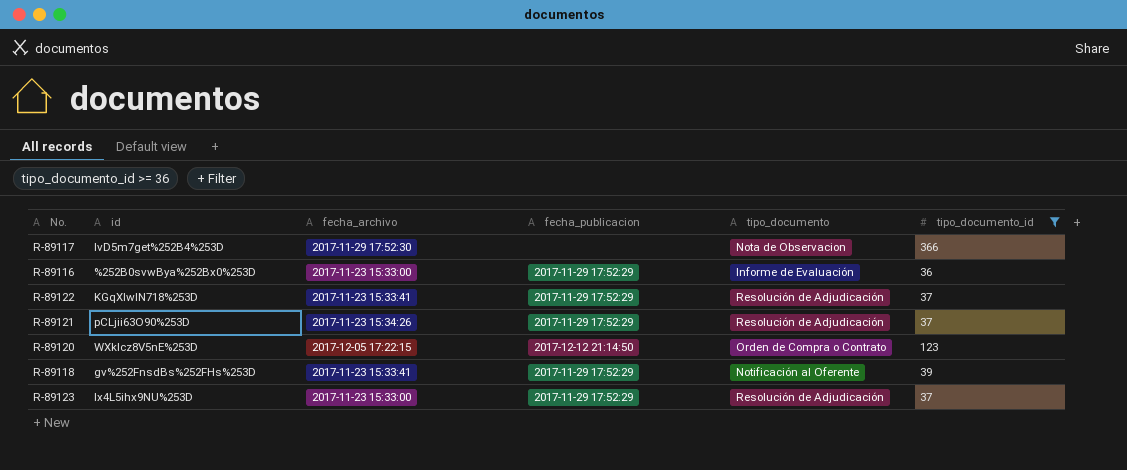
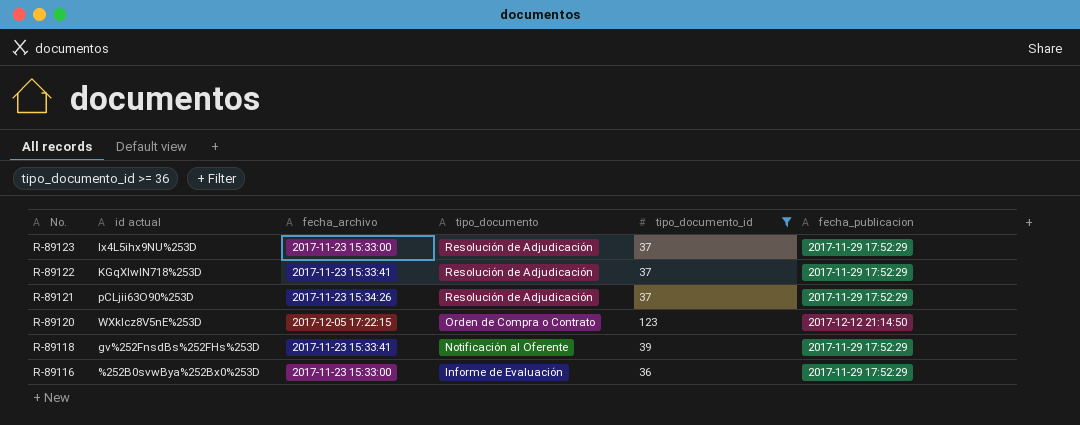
row order: none -> No. descending
column name: id -> id actual
column fecha_publicacion | position: 4 -> 6
row R-89117: lvD5m7get%252B4%253D | 2017-11-29 17:52:30 | none | Nota de Observacion | 366 -> none

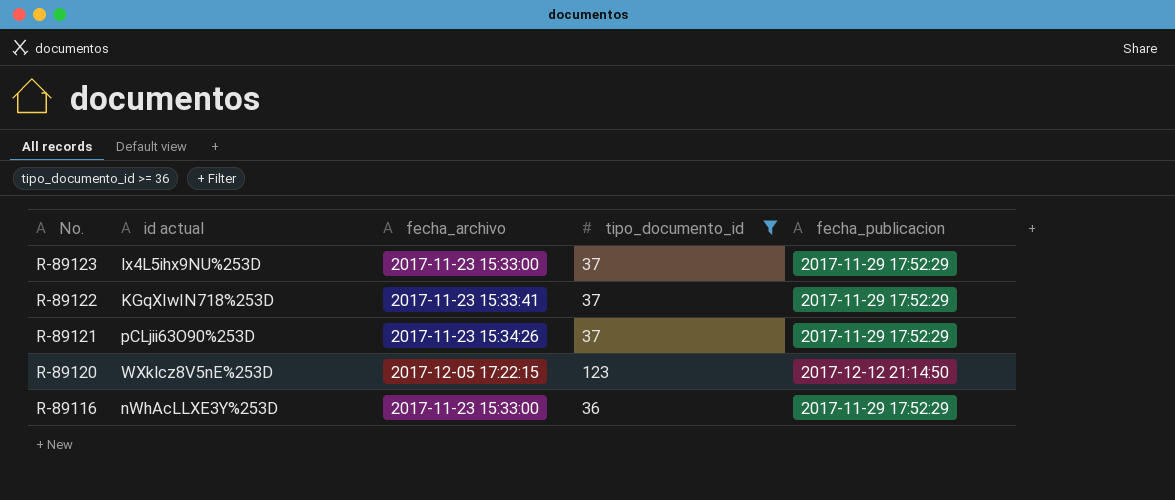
column tipo_documento | position: 4 -> none
row R-89118: gv%252FnsdBs%252FHs%253D | 2017-11-23 15:33:41 | Notificación al Oferente | 39 | 2017-11-29 17:52:29 -> none
R-89116 | id actual: %252B0svwBya%252Bx0%253D -> nWhAcLLXE3Y%253D

